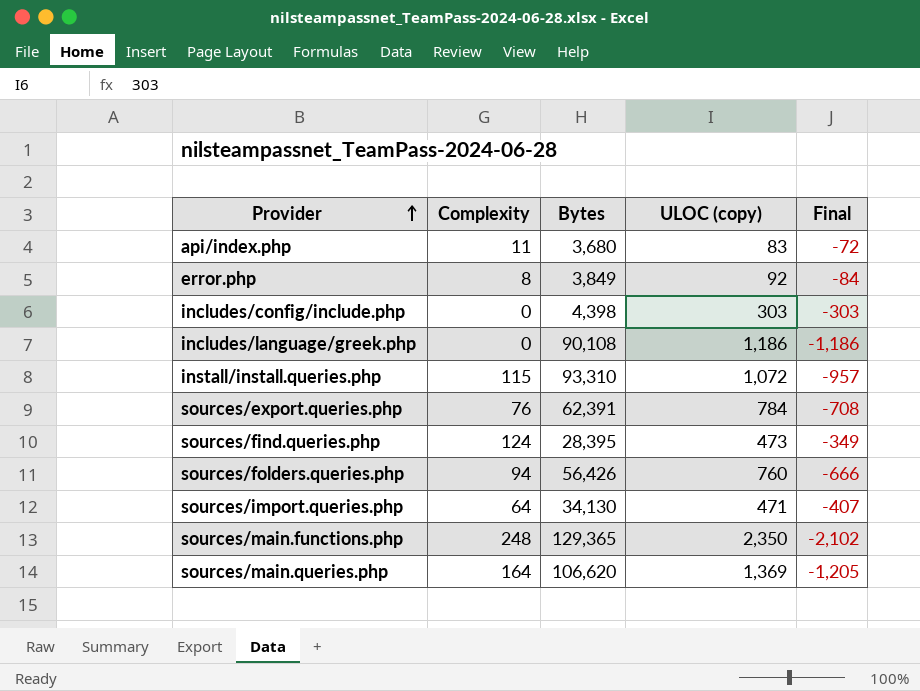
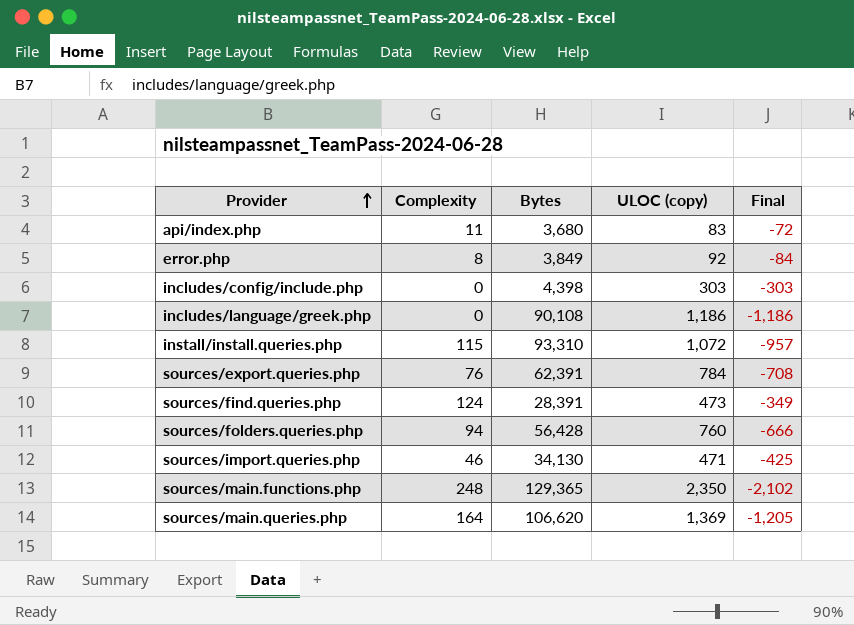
sources/find.queries.php | Bytes: 28,395 -> 28,391
sources/folders.queries.php | Bytes: 56,426 -> 56,428
sources/import.queries.php | Complexity: 64 -> 46
sources/import.queries.php | Final: -407 -> -425

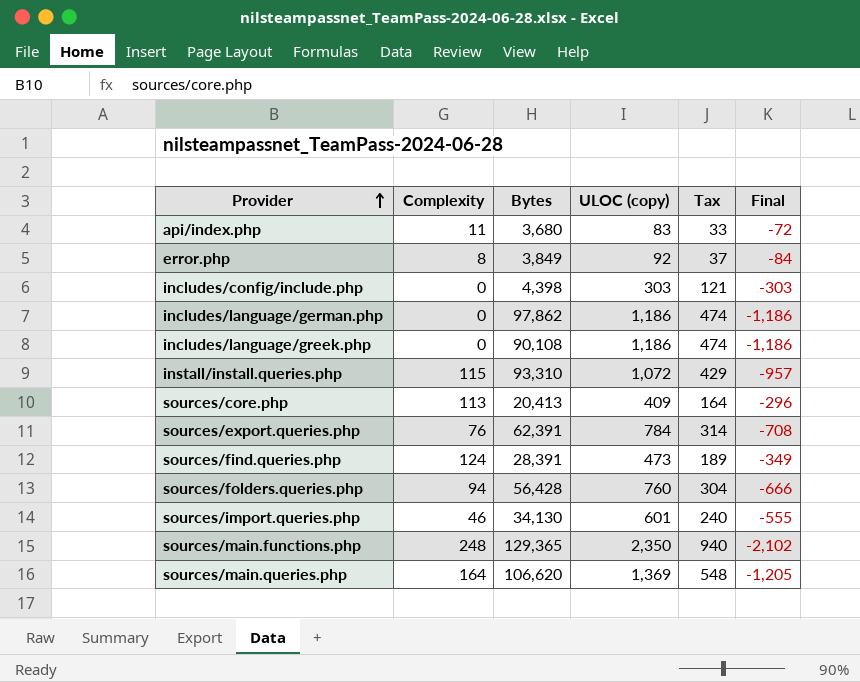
column Tax | formula: none -> [ULOC (copy)] * 0.4
row includes/language/german.php: none -> 0 | 97,862 | 1,186 | 474 | -1,186
row sources/core.php: none -> 113 | 20,413 | 409 | 164 | -296
sources/import.queries.php | ULOC (copy): 471 -> 601
sources/import.queries.php | Final: -425 -> -555

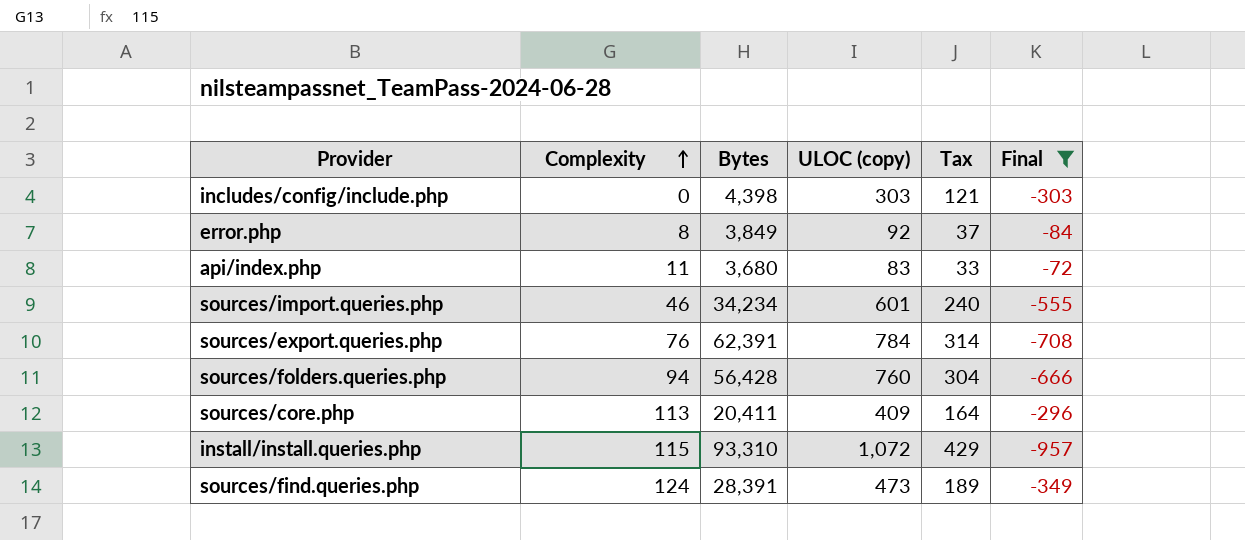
filter: none -> Final >= -957
row order: Provider ascending -> Complexity ascending
sources/import.queries.php | Bytes: 34,130 -> 34,234
sources/core.php | Bytes: 20,413 -> 20,411

